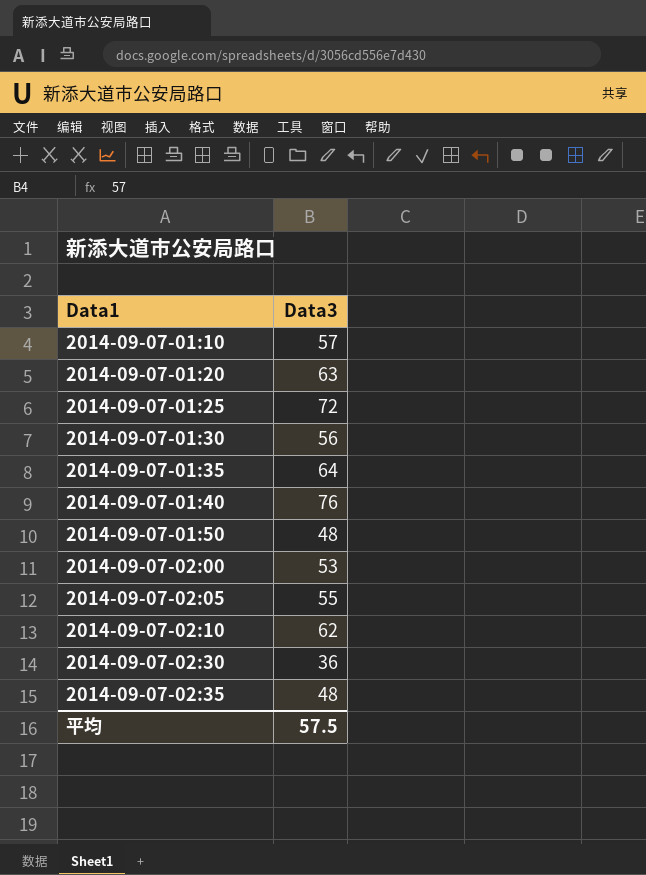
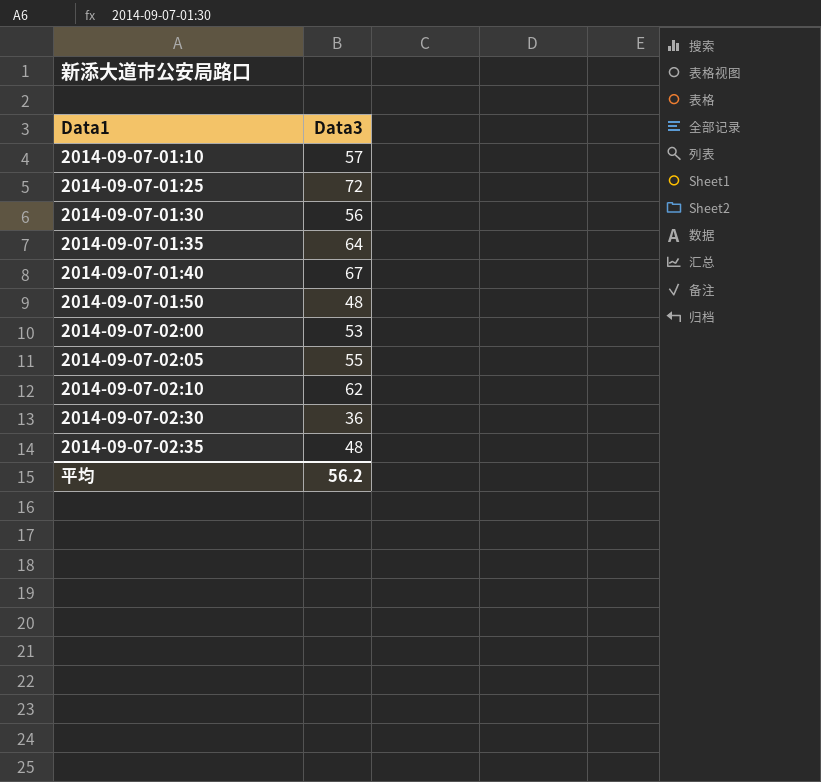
row 2014-09-07-01:20: 63 -> none
2014-09-07-01:40 | Data3: 76 -> 67
平均 | Data3: 57.5 -> 56.2

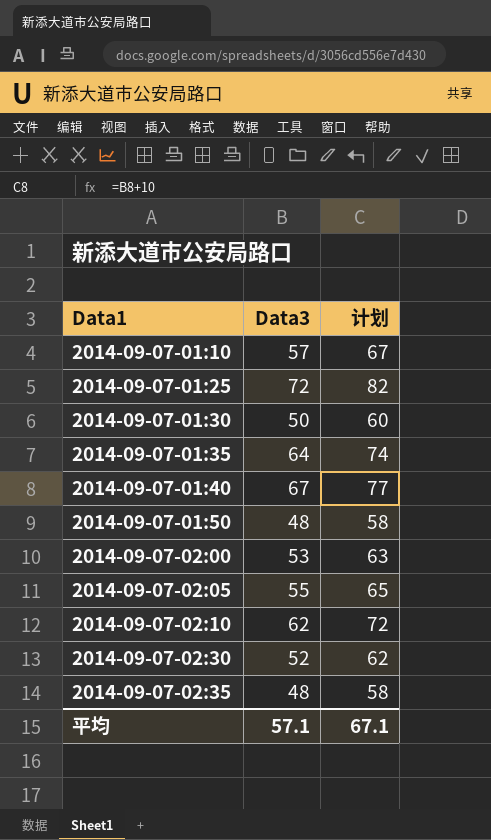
column 计划 | formula: none -> [Data3] + 10
2014-09-07-01:30 | Data3: 56 -> 50
2014-09-07-02:30 | Data3: 36 -> 52
平均 | Data3: 56.2 -> 57.1

